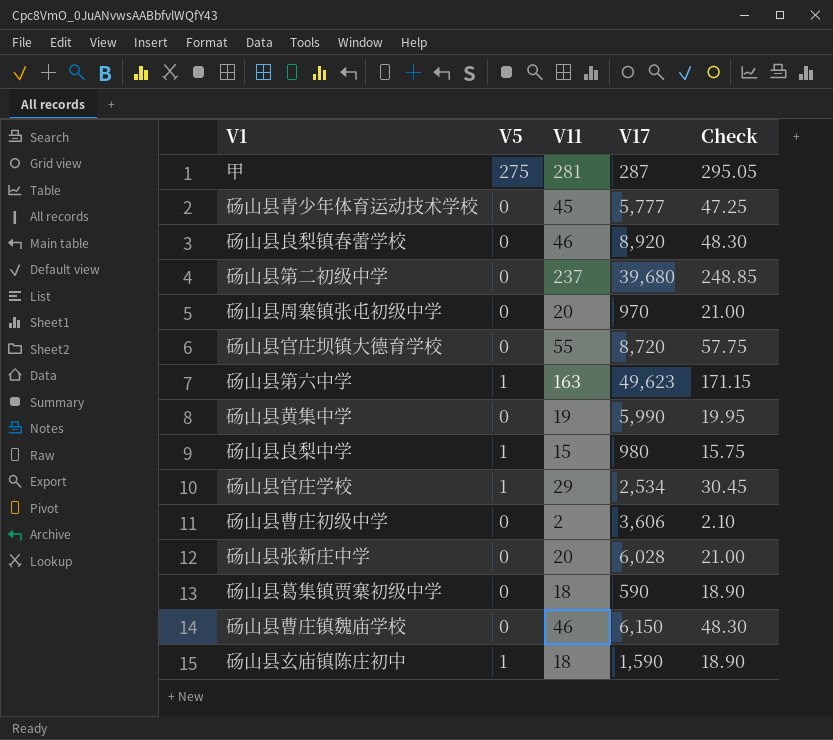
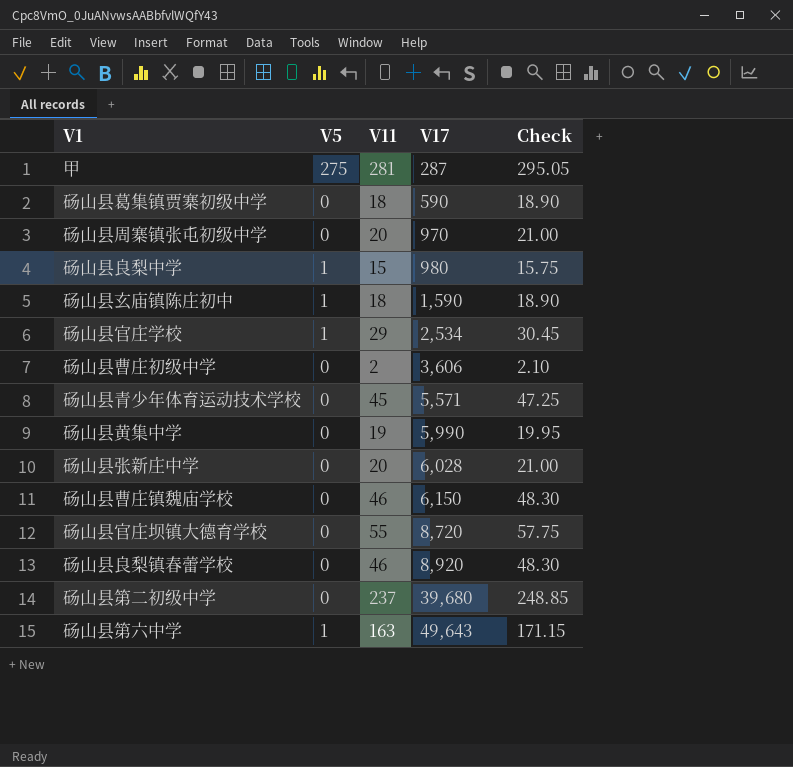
row order: none -> V17 ascending
砀山县青少年体育运动技术学校 | V17: 5,777 -> 5,571
砀山县第六中学 | V17: 49,623 -> 49,643

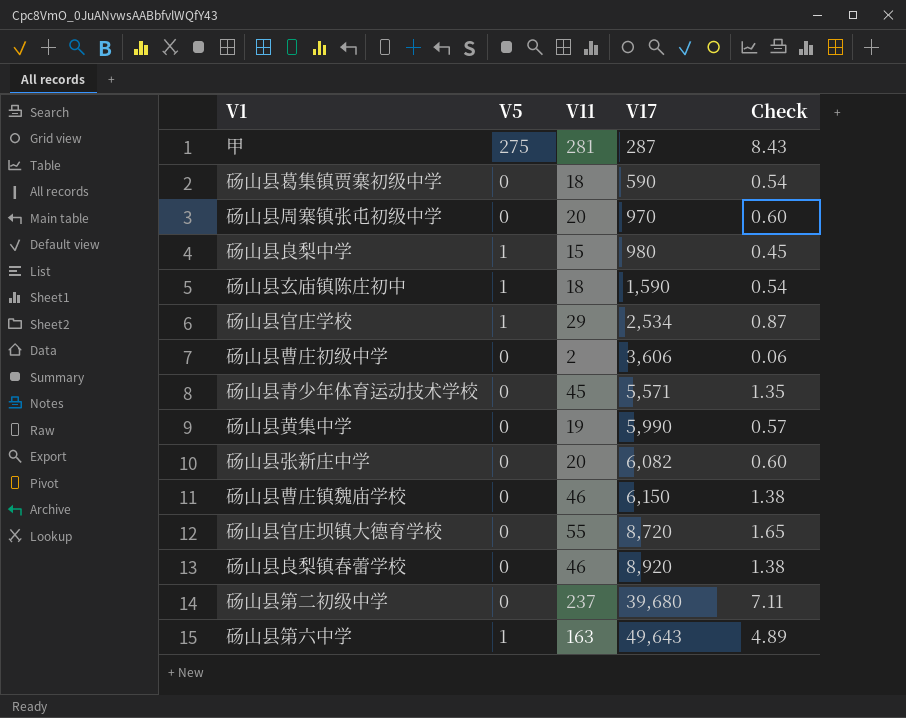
column Check | formula: [V11] * 1.05 -> [V11] * 0.03
砀山县张新庄中学 | V17: 6,028 -> 6,082

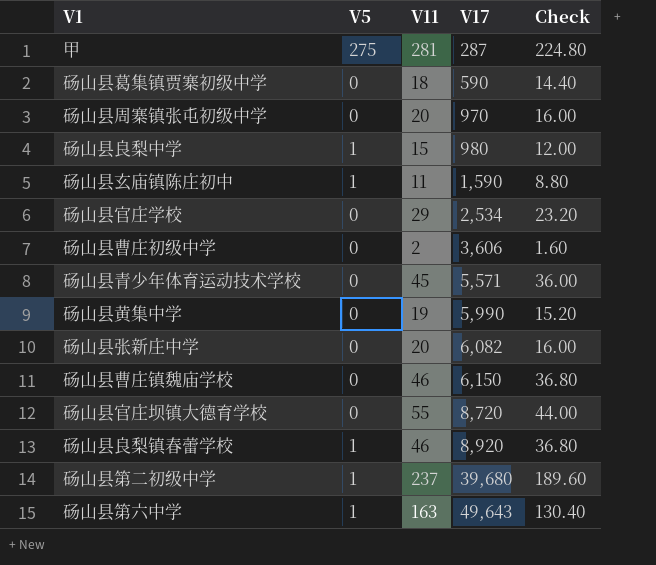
column Check | formula: [V11] * 0.03 -> [V11] * 0.8
砀山县玄庙镇陈庄初中 | V11: 18 -> 11
砀山县官庄学校 | V5: 1 -> 0
砀山县良梨镇春蕾学校 | V5: 0 -> 1
砀山县第二初级中学 | V5: 0 -> 1

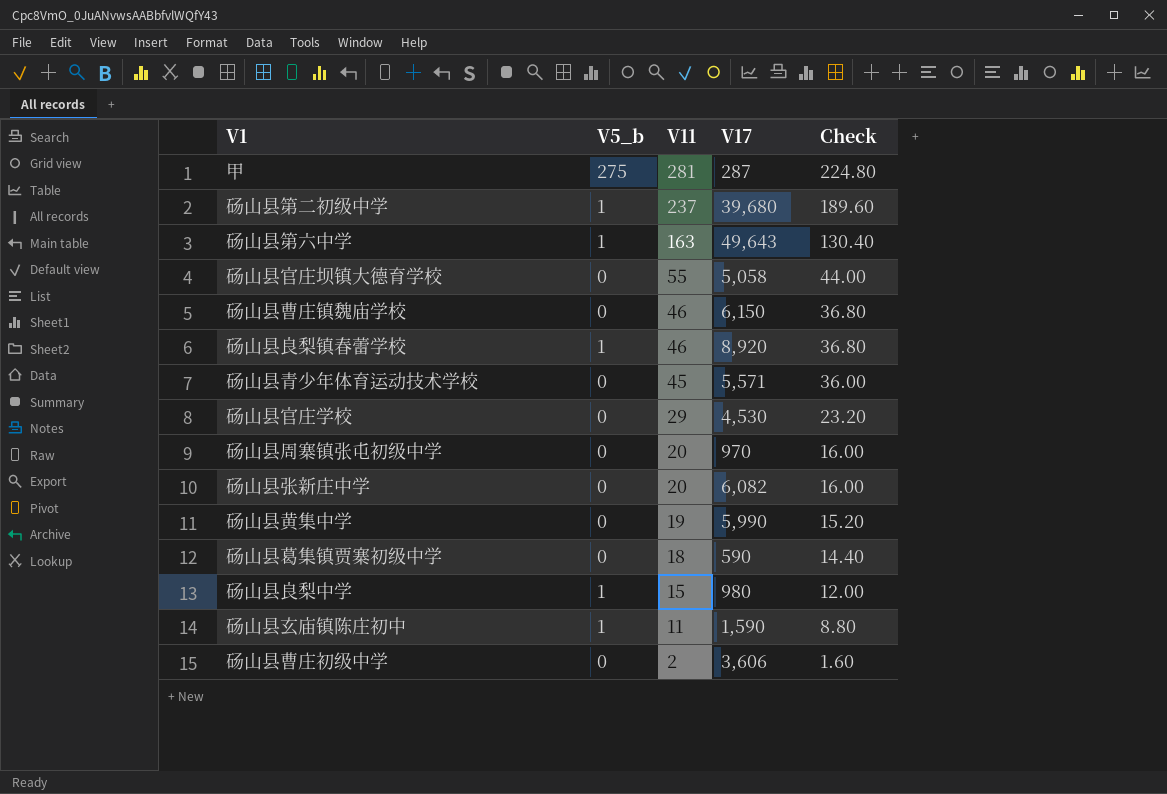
row order: V17 ascending -> V11 descending
column name: V5 -> V5_b
砀山县官庄坝镇大德育学校 | V17: 8,720 -> 5,058
砀山县官庄学校 | V17: 2,534 -> 4,530

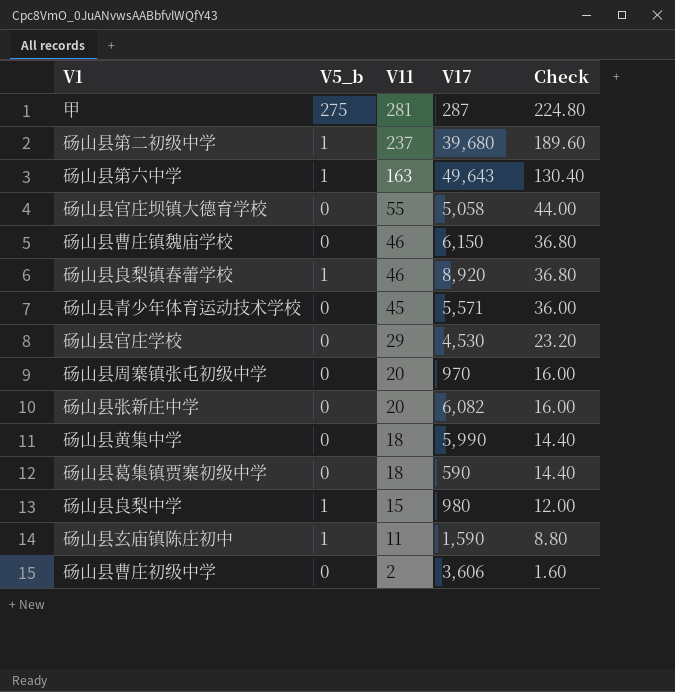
砀山县黄集中学 | V11: 19 -> 18
砀山县黄集中学 | Check: 15.20 -> 14.40

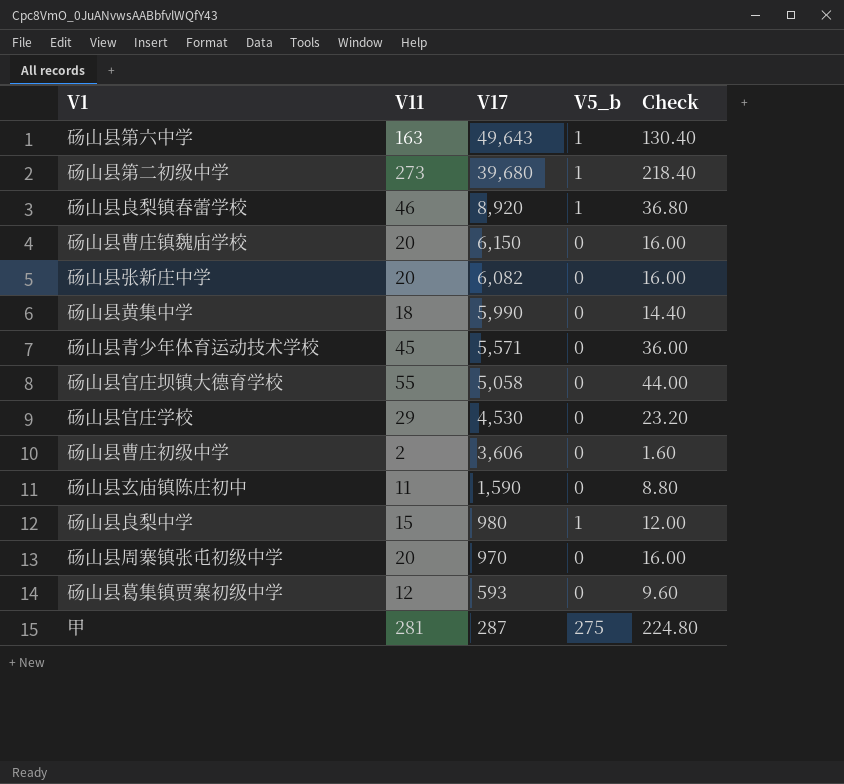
row order: V11 descending -> V17 descending
column V5_b | position: 2 -> 4
砀山县第二初级中学 | V11: 237 -> 273
砀山县第二初级中学 | Check: 189.60 -> 218.40
砀山县曹庄镇魏庙学校 | V11: 46 -> 20
砀山县曹庄镇魏庙学校 | Check: 36.80 -> 16.00
砀山县玄庙镇陈庄初中 | V5_b: 1 -> 0
砀山县葛集镇贾寨初级中学 | V11: 18 -> 12
砀山县葛集镇贾寨初级中学 | V17: 590 -> 593
砀山县葛集镇贾寨初级中学 | Check: 14.40 -> 9.60

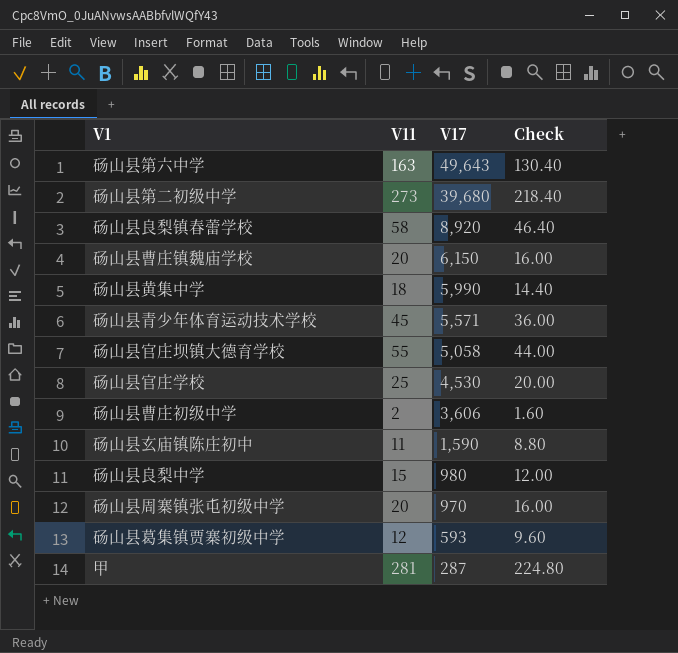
column V5_b | position: 4 -> none
row 砀山县张新庄中学: 20 | 6,082 | 0 | 16.00 -> none
砀山县良梨镇春蕾学校 | V11: 46 -> 58
砀山县良梨镇春蕾学校 | Check: 36.80 -> 46.40
砀山县官庄学校 | V11: 29 -> 25
砀山县官庄学校 | Check: 23.20 -> 20.00

